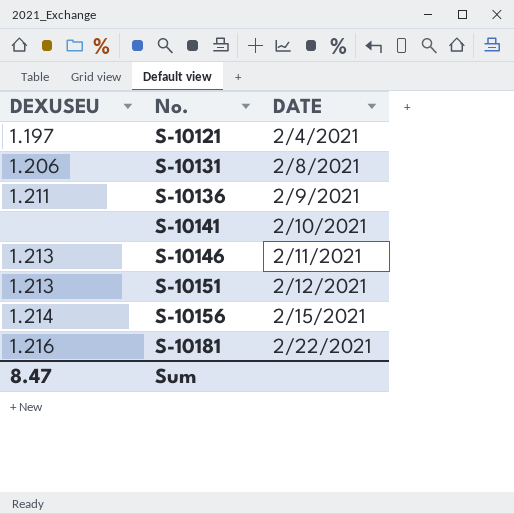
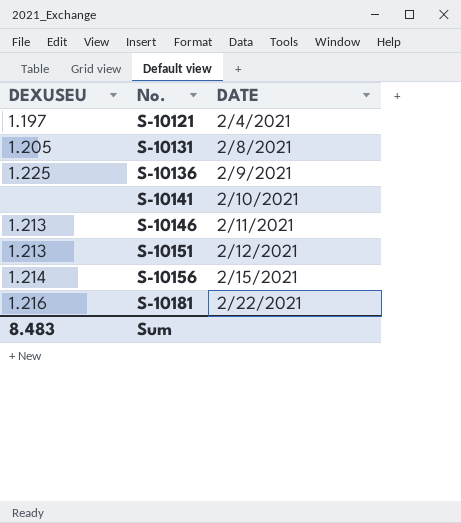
S-10131 | DEXUSEU: 1.206 -> 1.205
S-10136 | DEXUSEU: 1.211 -> 1.225
Sum | DEXUSEU: 8.47 -> 8.483

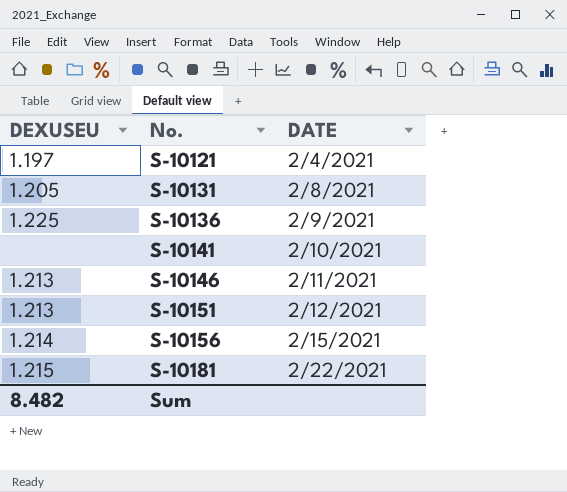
S-10181 | DEXUSEU: 1.216 -> 1.215
Sum | DEXUSEU: 8.483 -> 8.482

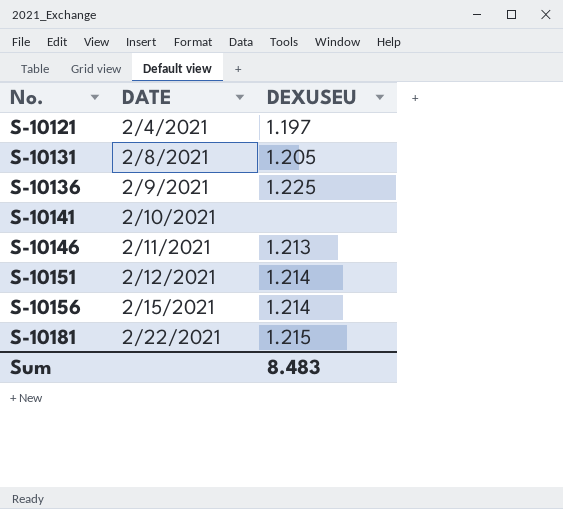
column DEXUSEU | position: 1 -> 3
S-10151 | DEXUSEU: 1.213 -> 1.214
Sum | DEXUSEU: 8.482 -> 8.483

